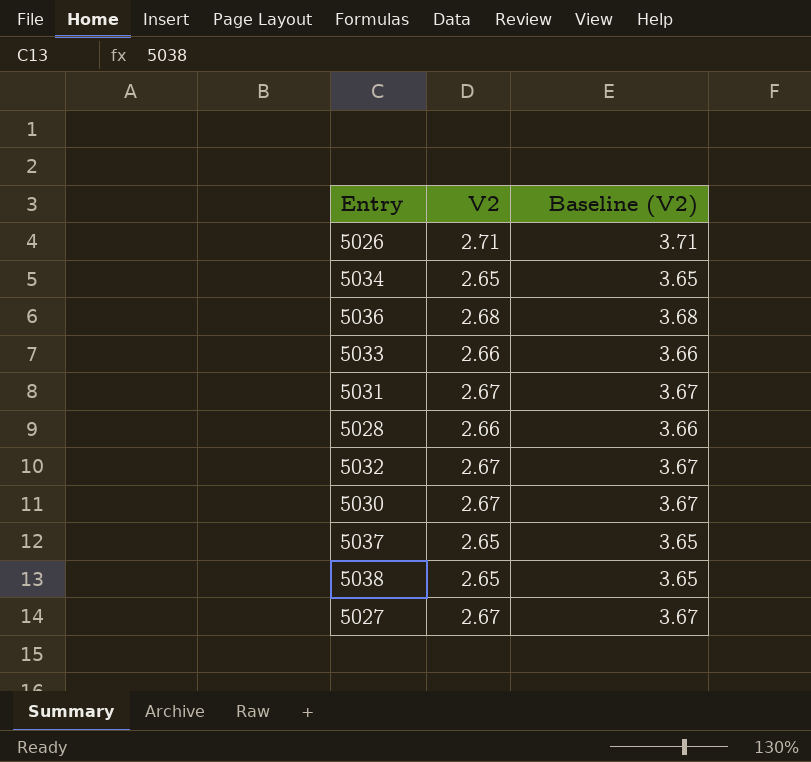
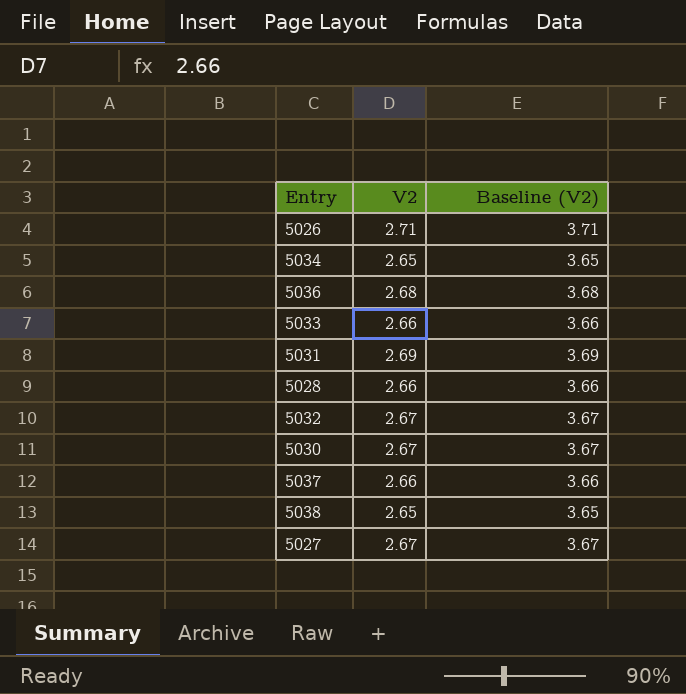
5031 | V2: 2.67 -> 2.69
5031 | Baseline (V2): 3.67 -> 3.69
5037 | V2: 2.65 -> 2.66
5037 | Baseline (V2): 3.65 -> 3.66

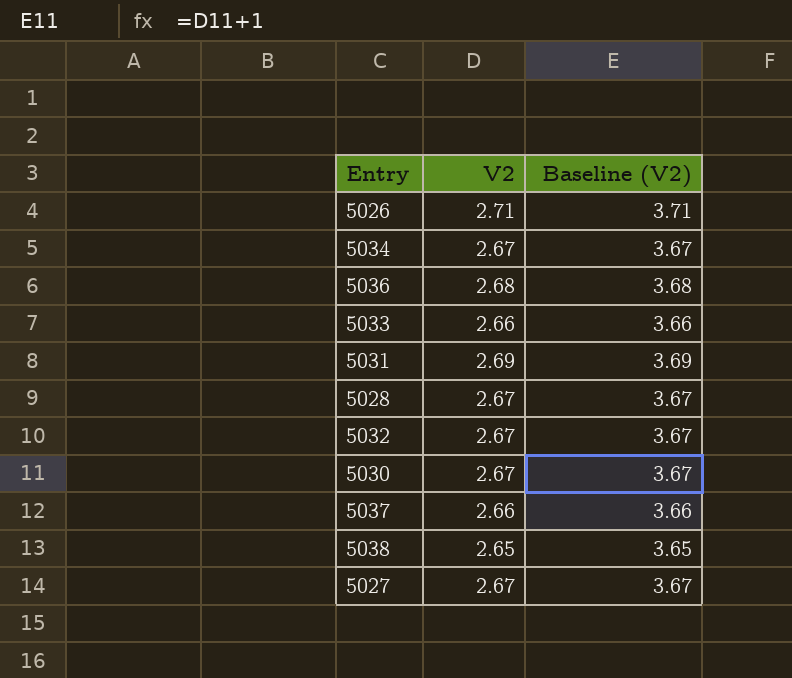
5034 | V2: 2.65 -> 2.67
5034 | Baseline (V2): 3.65 -> 3.67
5028 | V2: 2.66 -> 2.67
5028 | Baseline (V2): 3.66 -> 3.67

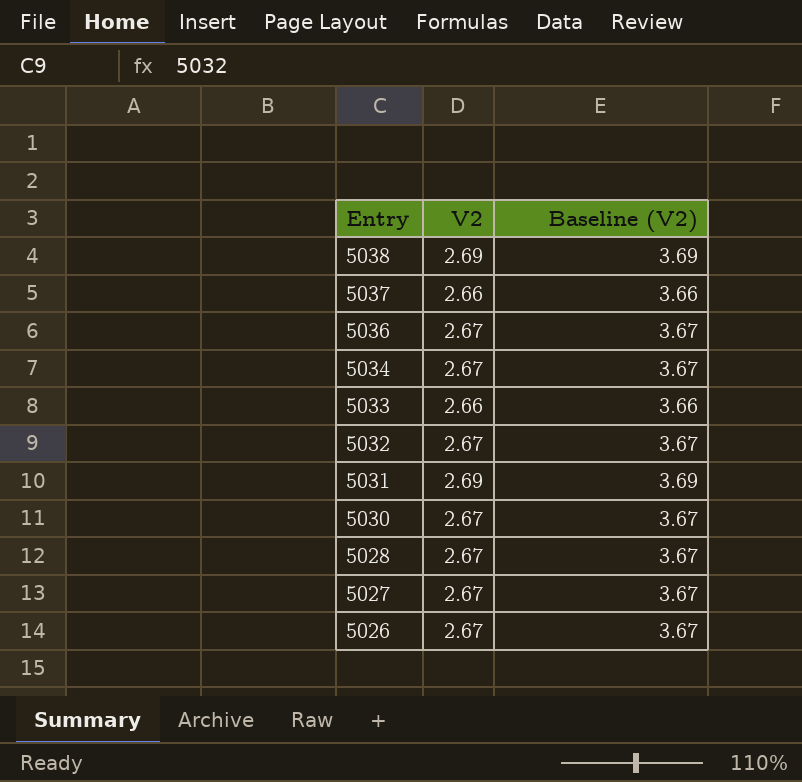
row order: none -> Entry descending
5038 | V2: 2.65 -> 2.69
5038 | Baseline (V2): 3.65 -> 3.69
5036 | V2: 2.68 -> 2.67
5036 | Baseline (V2): 3.68 -> 3.67
5026 | V2: 2.71 -> 2.67
5026 | Baseline (V2): 3.71 -> 3.67

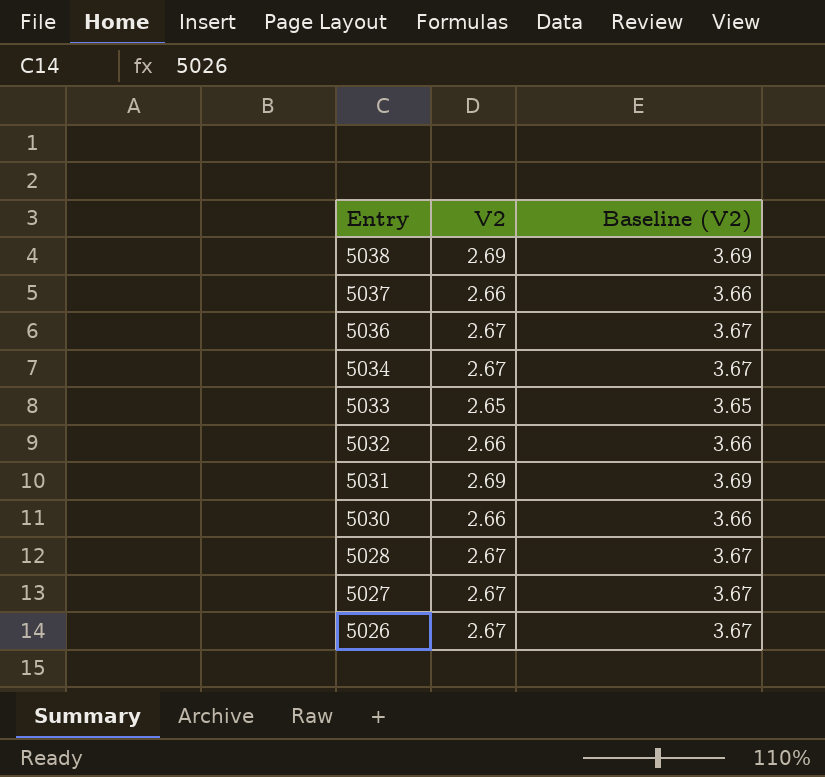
5033 | V2: 2.66 -> 2.65
5033 | Baseline (V2): 3.66 -> 3.65
5032 | V2: 2.67 -> 2.66
5032 | Baseline (V2): 3.67 -> 3.66
5030 | V2: 2.67 -> 2.66
5030 | Baseline (V2): 3.67 -> 3.66

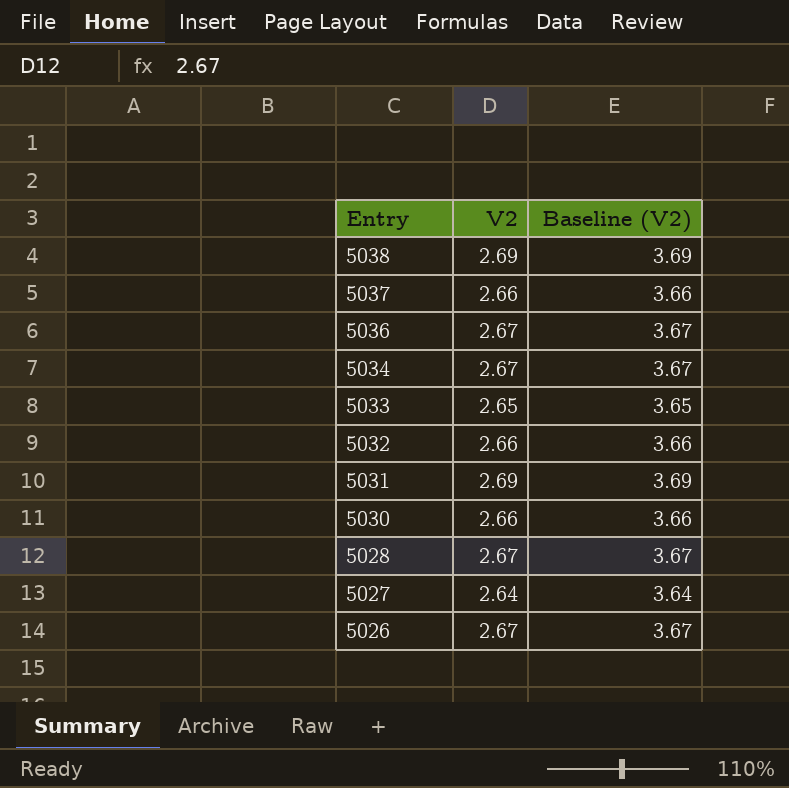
5027 | V2: 2.67 -> 2.64
5027 | Baseline (V2): 3.67 -> 3.64

